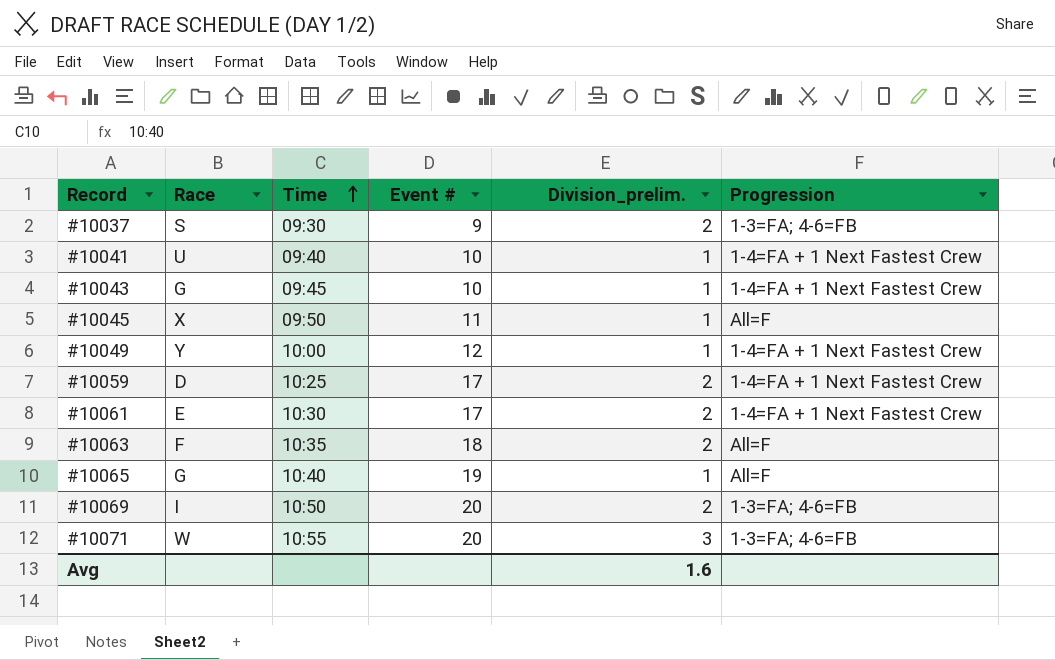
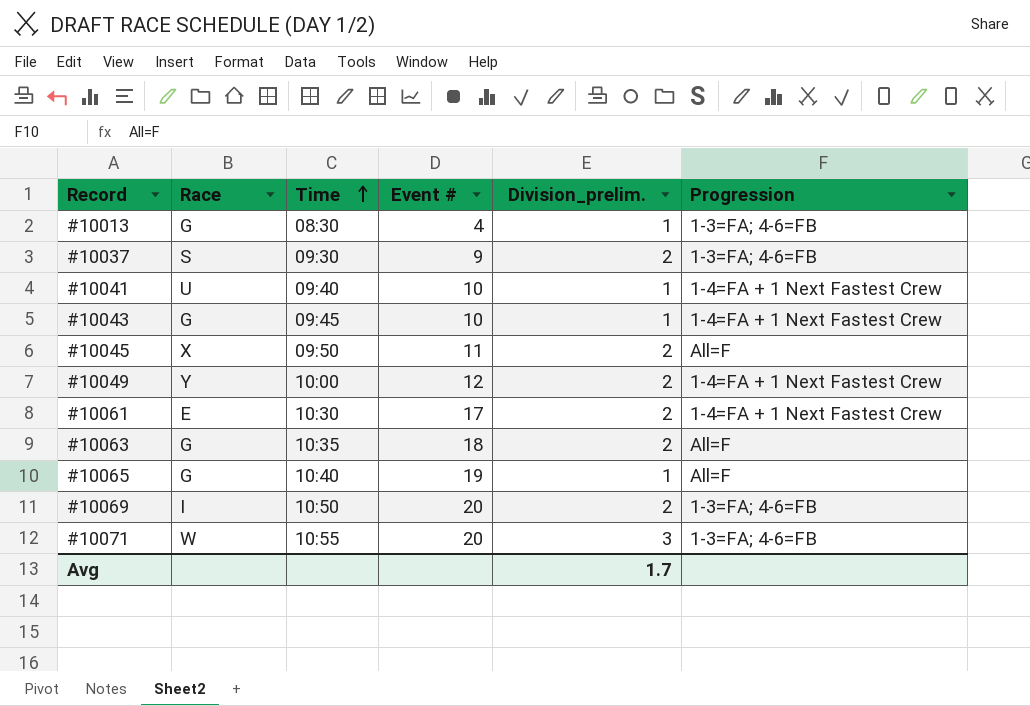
row #10059: D | 10:25 | 17 | 2 | 1-4=FA + 1 Next Fastest Crew -> none
row #10013: none -> G | 08:30 | 4 | 1 | 1-3=FA; 4-6=FB
#10045 | Division_prelim.: 1 -> 2
#10049 | Division_prelim.: 1 -> 2
#10063 | Race: F -> G
Avg | Division_prelim.: 1.6 -> 1.7

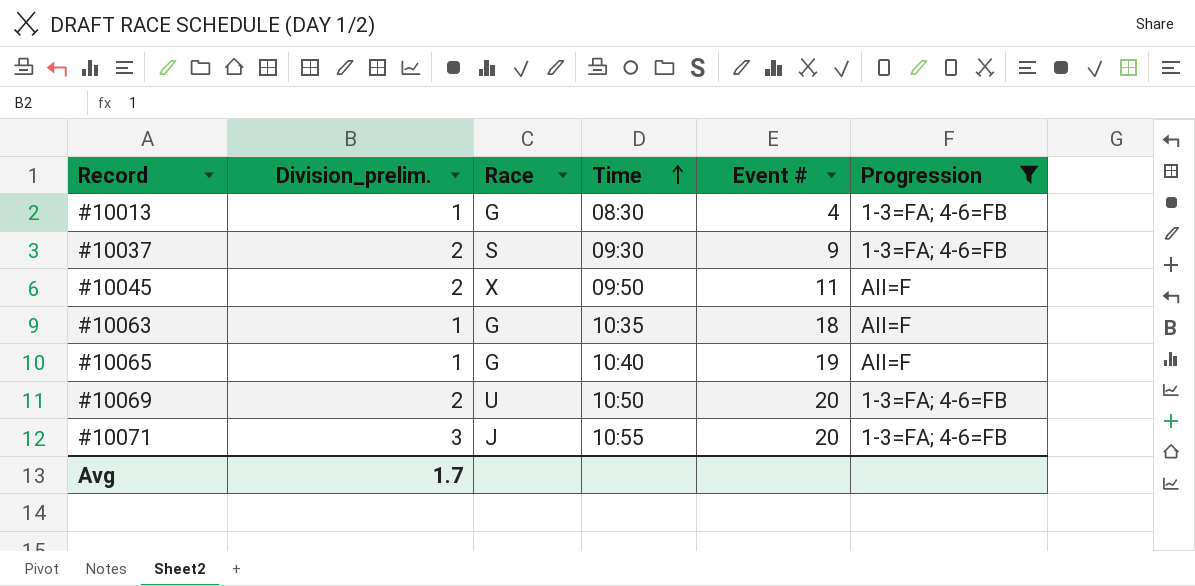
filter: none -> Progression != 1-4=FA + 1 Next Fastest Crew
column Division_prelim. | position: 5 -> 2
#10063 | Division_prelim.: 2 -> 1
#10069 | Race: I -> U
#10071 | Race: W -> J

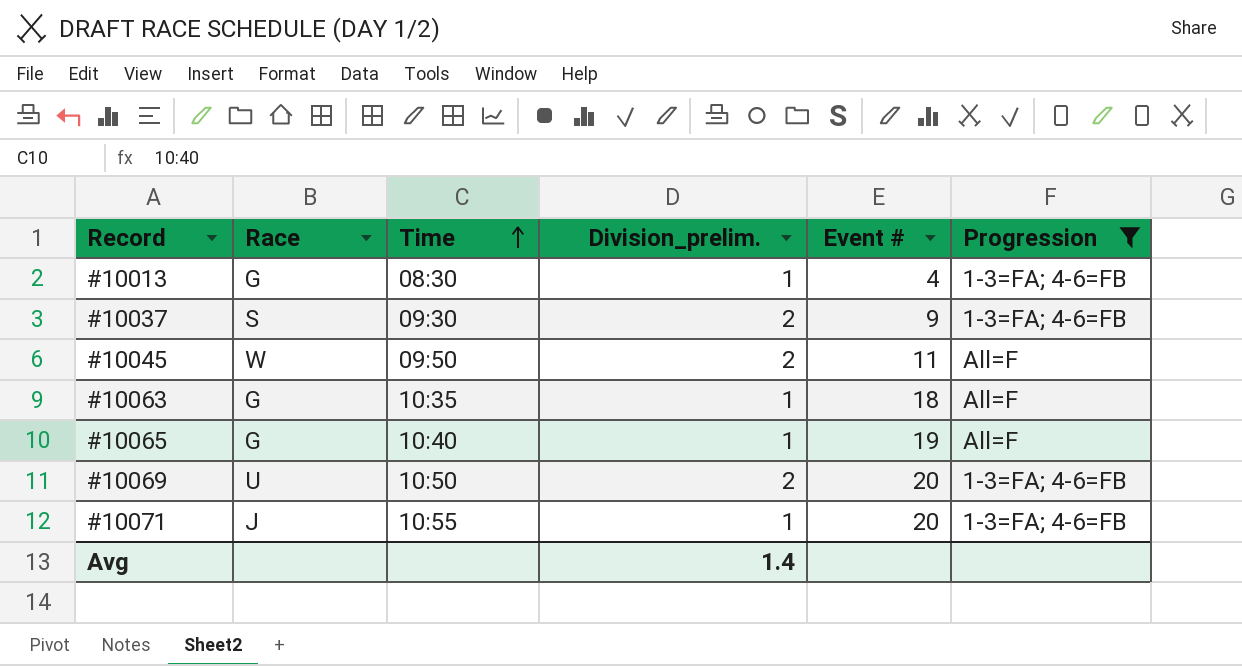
column Division_prelim. | position: 2 -> 4
#10045 | Race: X -> W
#10071 | Division_prelim.: 3 -> 1
Avg | Division_prelim.: 1.7 -> 1.4

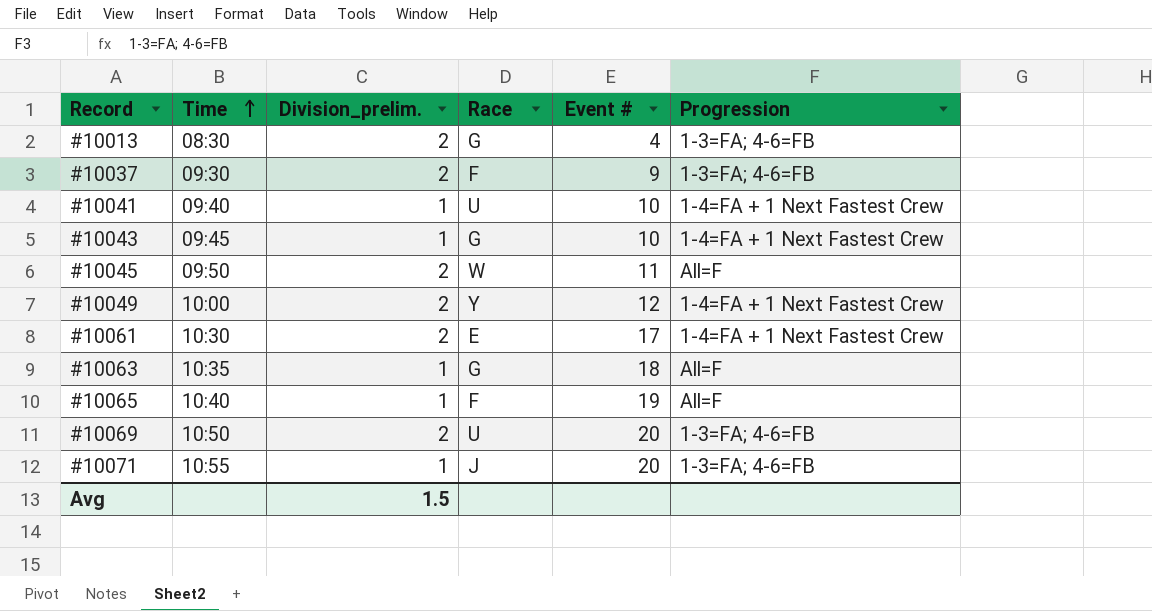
filter: Progression != 1-4=FA + 1 Next Fastest Crew -> none
column Race | position: 2 -> 4
#10013 | Division_prelim.: 1 -> 2
#10037 | Race: S -> F
#10065 | Race: G -> F
Avg | Division_prelim.: 1.4 -> 1.5

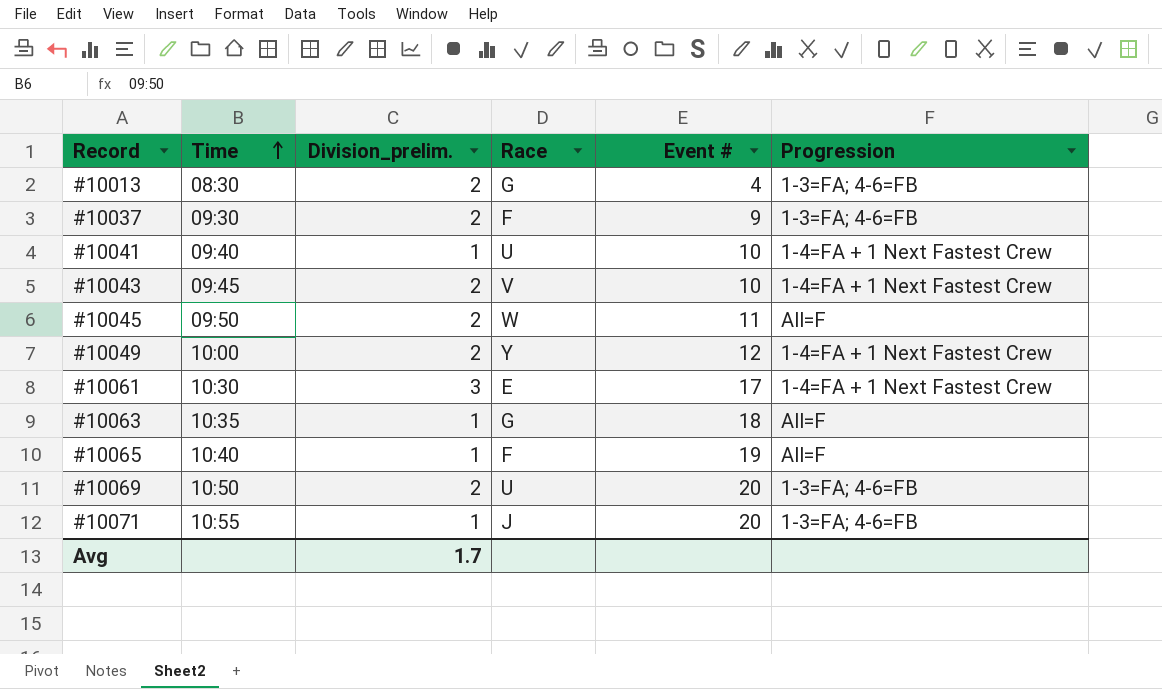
#10043 | Division_prelim.: 1 -> 2
#10043 | Race: G -> V
#10061 | Division_prelim.: 2 -> 3
Avg | Division_prelim.: 1.5 -> 1.7

